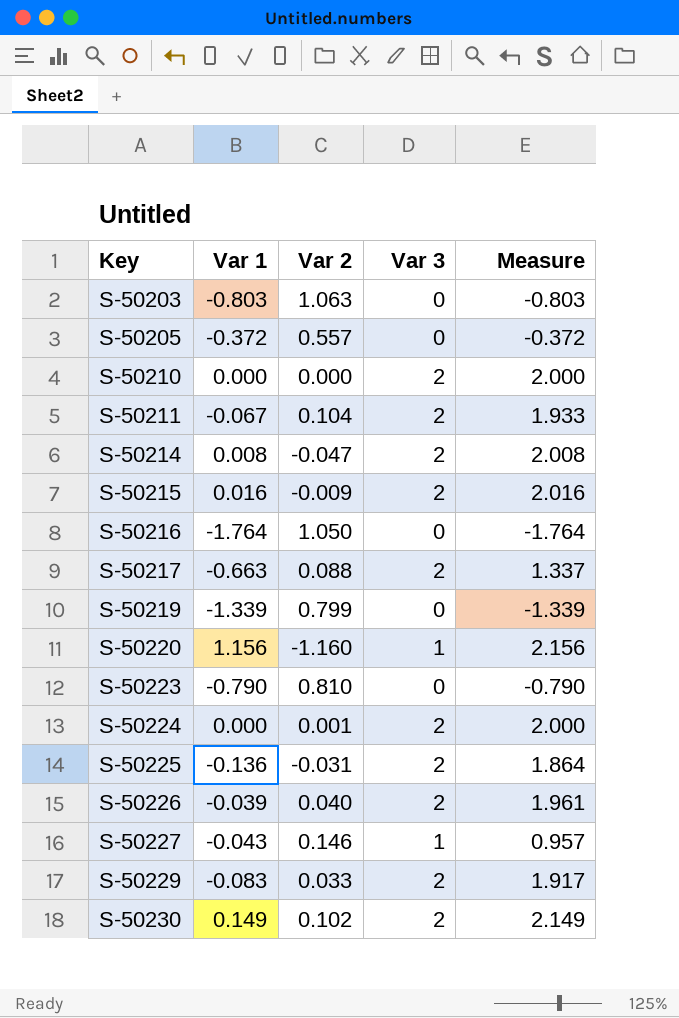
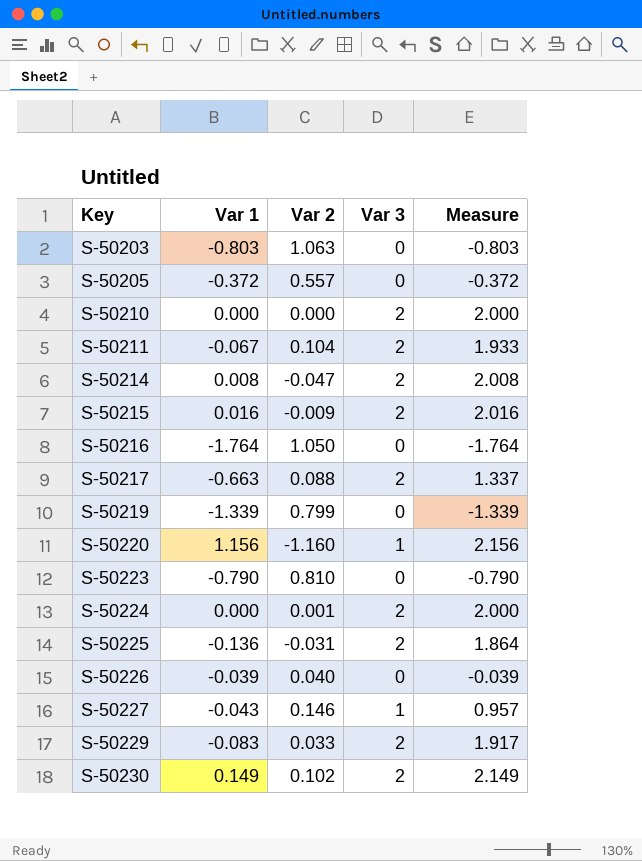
S-50226 | Var 3: 2 -> 0
S-50226 | Measure: 1.961 -> -0.039

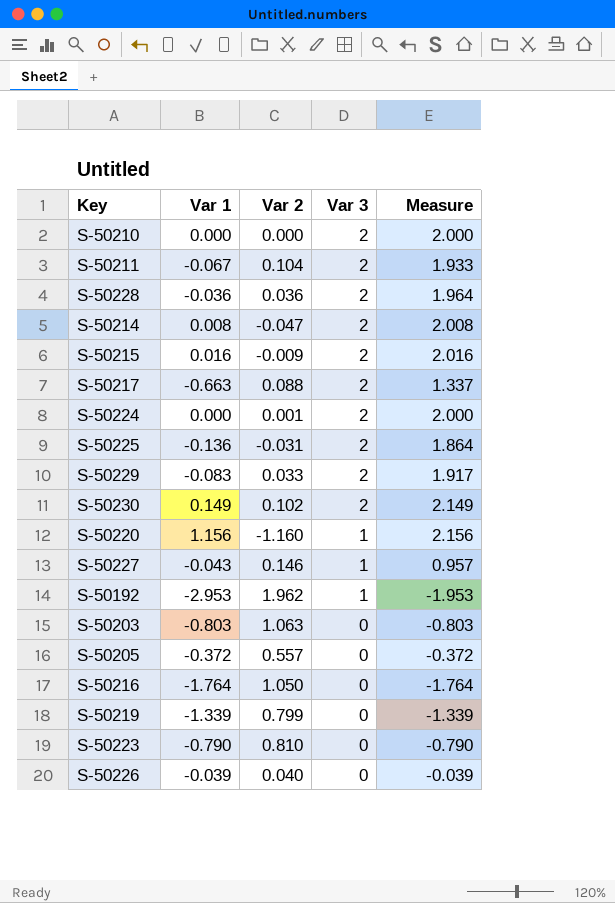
row order: Key ascending -> Var 3 descending
row S-50228: none -> -0.036 | 0.036 | 2 | 1.964
row S-50192: none -> -2.953 | 1.962 | 1 | -1.953

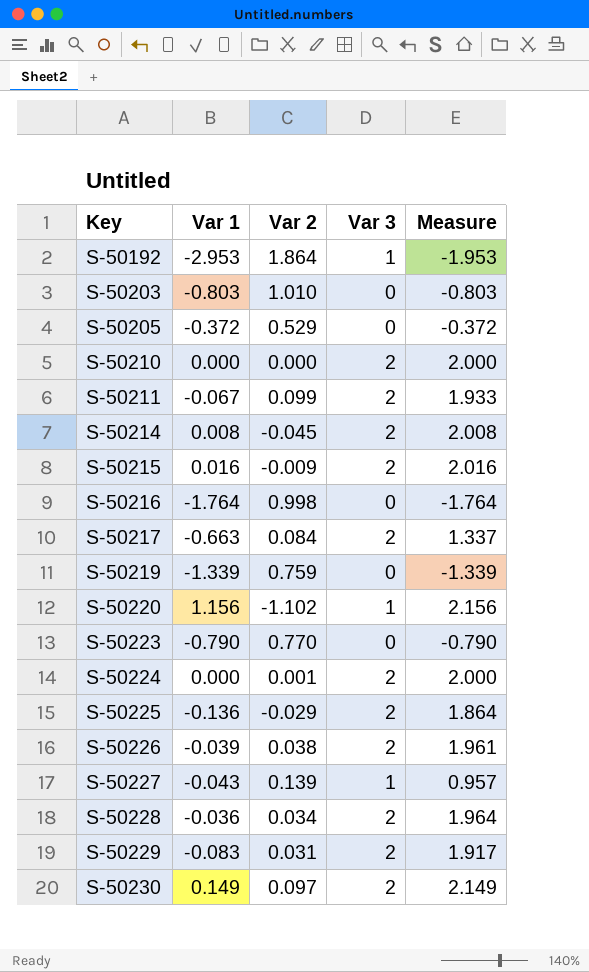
row order: Var 3 descending -> Key ascending
S-50192 | Var 2: 1.962 -> 1.864
S-50203 | Var 2: 1.063 -> 1.010
S-50205 | Var 2: 0.557 -> 0.529
S-50211 | Var 2: 0.104 -> 0.099
S-50214 | Var 2: -0.047 -> -0.045
S-50216 | Var 2: 1.050 -> 0.998
S-50217 | Var 2: 0.088 -> 0.084
S-50219 | Var 2: 0.799 -> 0.759
S-50220 | Var 2: -1.160 -> -1.102
S-50223 | Var 2: 0.810 -> 0.770
S-50225 | Var 2: -0.031 -> -0.029
S-50226 | Var 2: 0.040 -> 0.038
S-50226 | Var 3: 0 -> 2
S-50226 | Measure: -0.039 -> 1.961
S-50227 | Var 2: 0.146 -> 0.139
S-50228 | Var 2: 0.036 -> 0.034
S-50229 | Var 2: 0.033 -> 0.031
S-50230 | Var 2: 0.102 -> 0.097

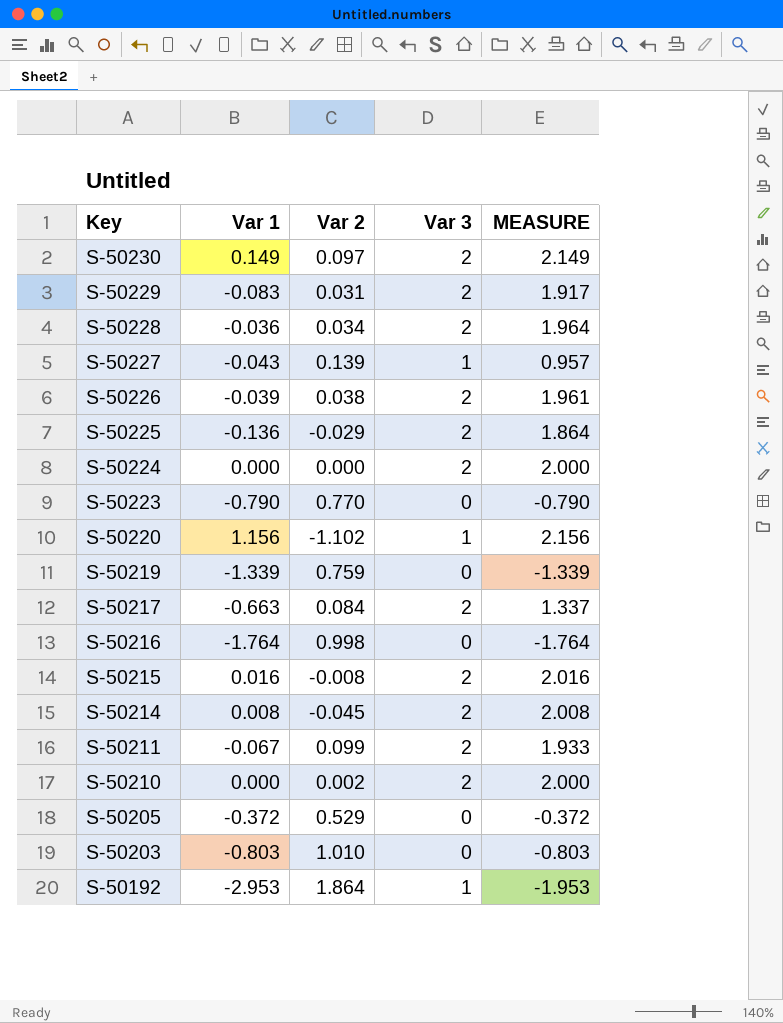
row order: Key ascending -> Key descending
column name: Measure -> MEASURE
S-50224 | Var 2: 0.001 -> 0.000
S-50215 | Var 2: -0.009 -> -0.008
S-50210 | Var 2: 0.000 -> 0.002

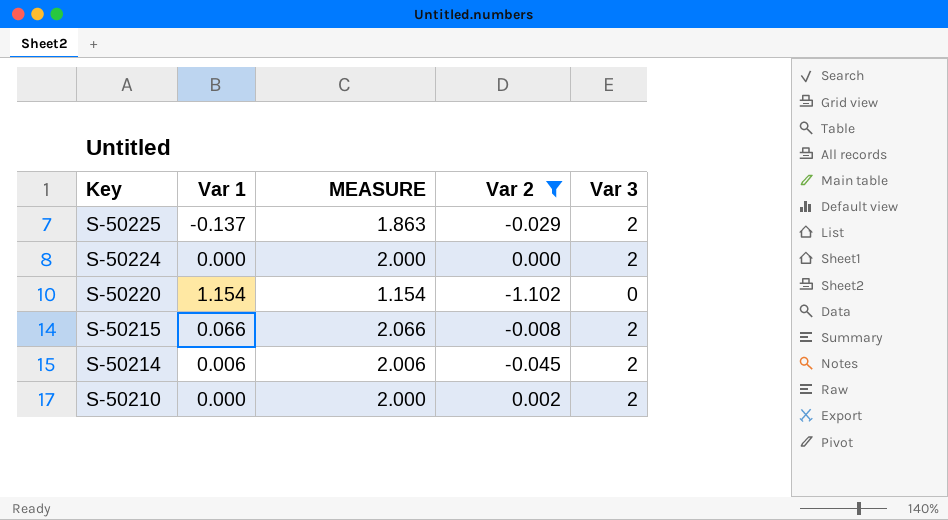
filter: none -> Var 2 <= 0.002
column MEASURE | position: 5 -> 3
S-50225 | Var 1: -0.136 -> -0.137
S-50225 | MEASURE: 1.864 -> 1.863
S-50220 | Var 1: 1.156 -> 1.154
S-50220 | MEASURE: 2.156 -> 1.154
S-50220 | Var 3: 1 -> 0
S-50215 | Var 1: 0.016 -> 0.066
S-50215 | MEASURE: 2.016 -> 2.066
S-50214 | Var 1: 0.008 -> 0.006
S-50214 | MEASURE: 2.008 -> 2.006

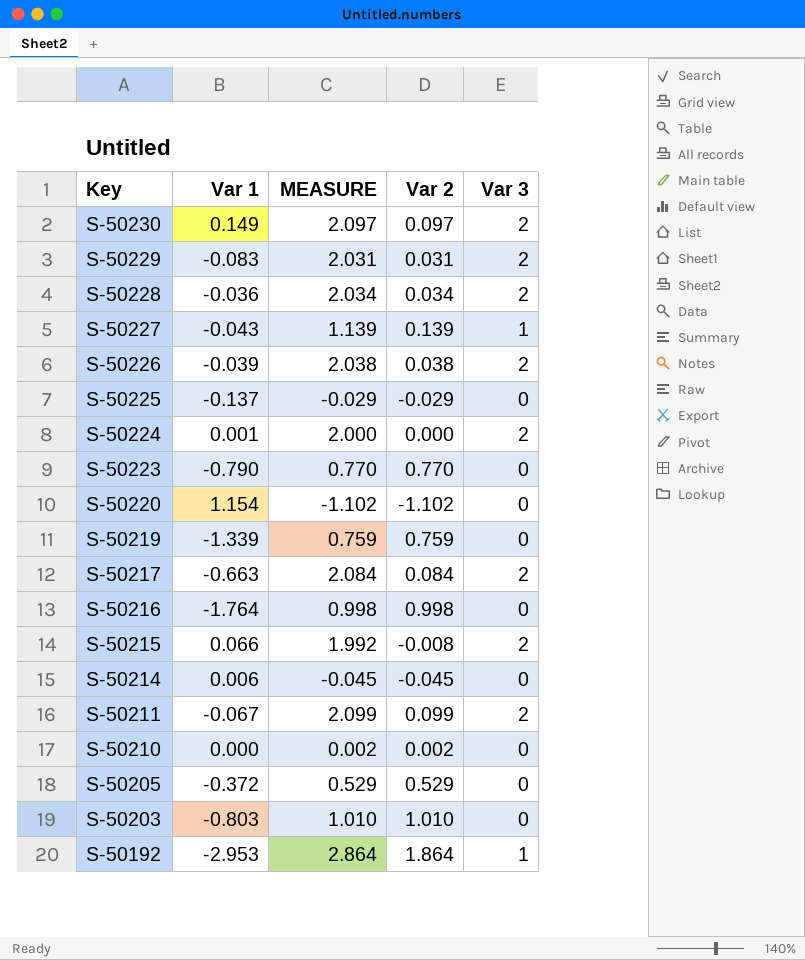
filter: Var 2 <= 0.002 -> none
column MEASURE | formula: [Var 1] + [Var 3] -> [Var 2] + [Var 3]
S-50225 | Var 3: 2 -> 0
S-50224 | Var 1: 0.000 -> 0.001
S-50214 | Var 3: 2 -> 0
S-50210 | Var 3: 2 -> 0

